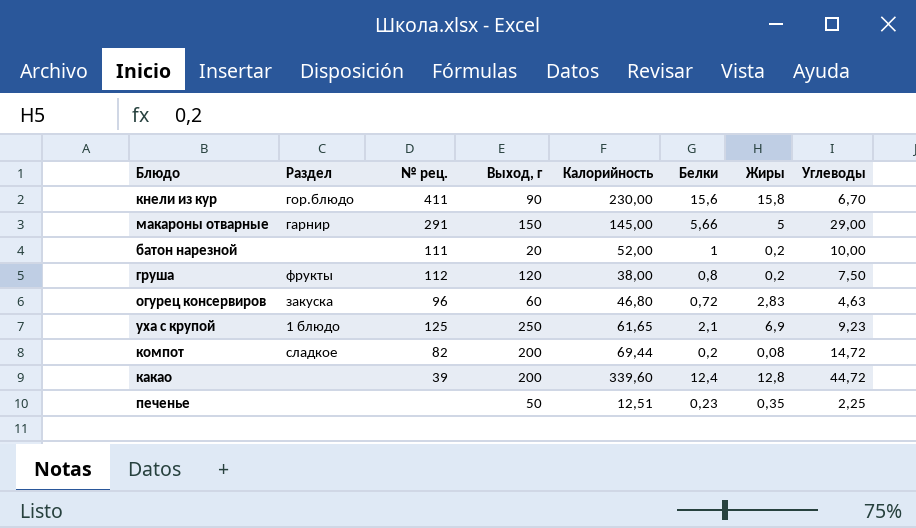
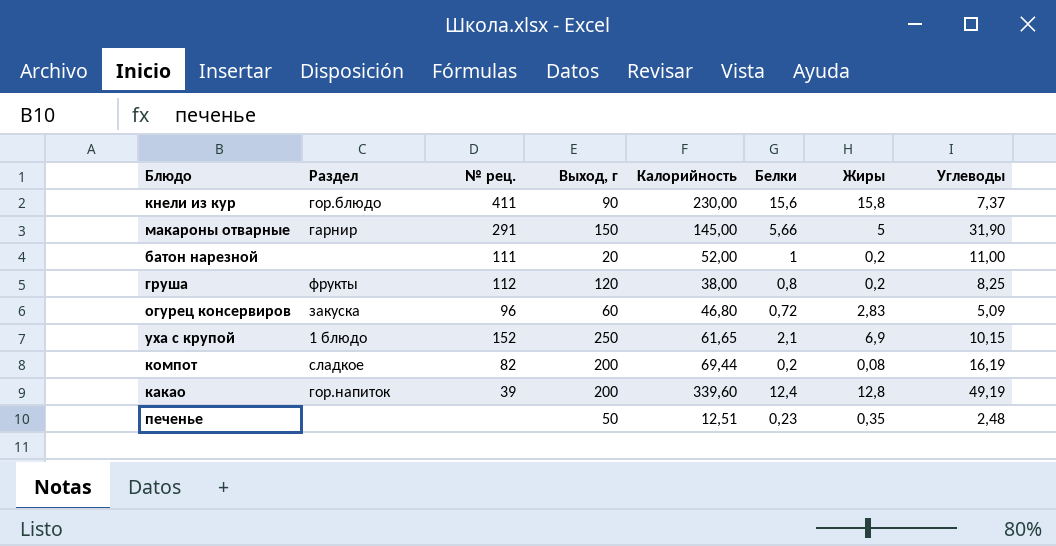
кнели из кур | Углеводы: 6,70 -> 7,37
макароны отварные | Углеводы: 29,00 -> 31,90
батон нарезной | Углеводы: 10,00 -> 11,00
груша | Углеводы: 7,50 -> 8,25
огурец консервиров | Углеводы: 4,63 -> 5,09
уха с крупой | № рец.: 125 -> 152
уха с крупой | Углеводы: 9,23 -> 10,15
компот | Углеводы: 14,72 -> 16,19
какао | Раздел: none -> гор.напиток
какао | Углеводы: 44,72 -> 49,19
печенье | Углеводы: 2,25 -> 2,48

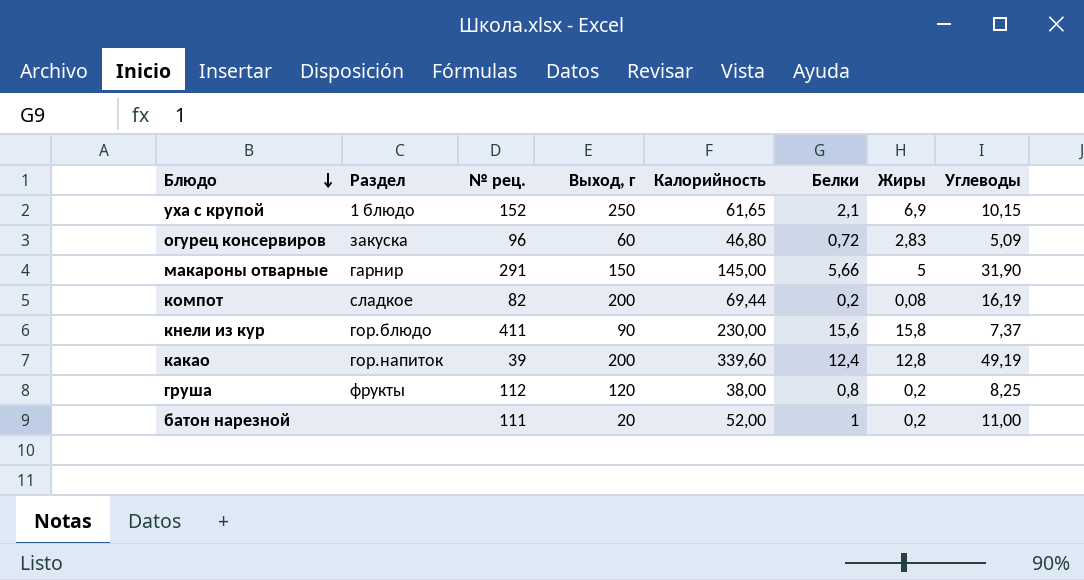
row order: none -> Блюдо descending
row печенье: none | none | 50 | 12,51 | 0,23 | 0,35 | 2,48 -> none

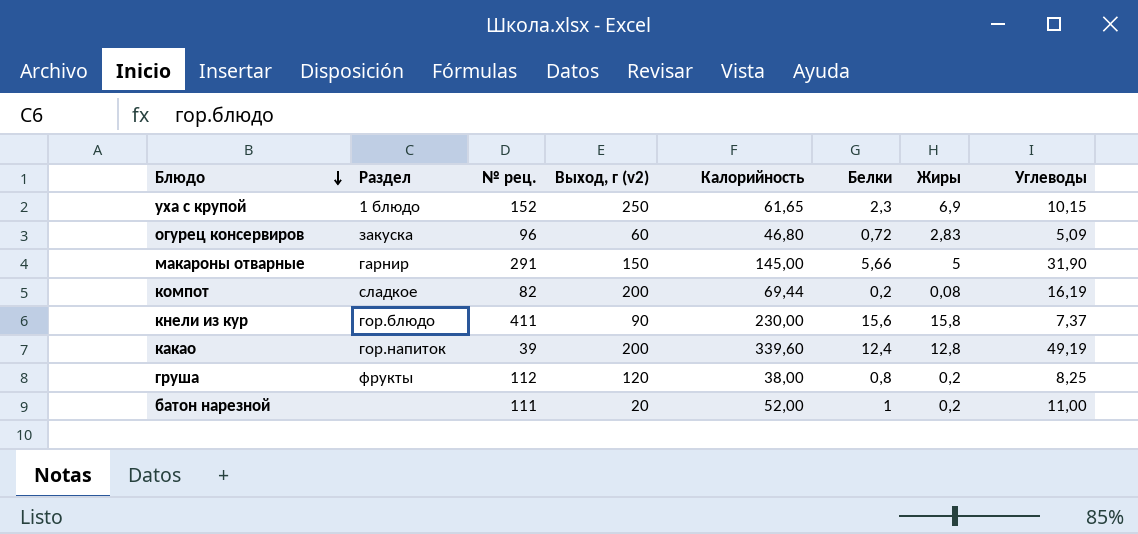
column name: Выход, г -> Выход, г (v2)
уха с крупой | Белки: 2,1 -> 2,3

